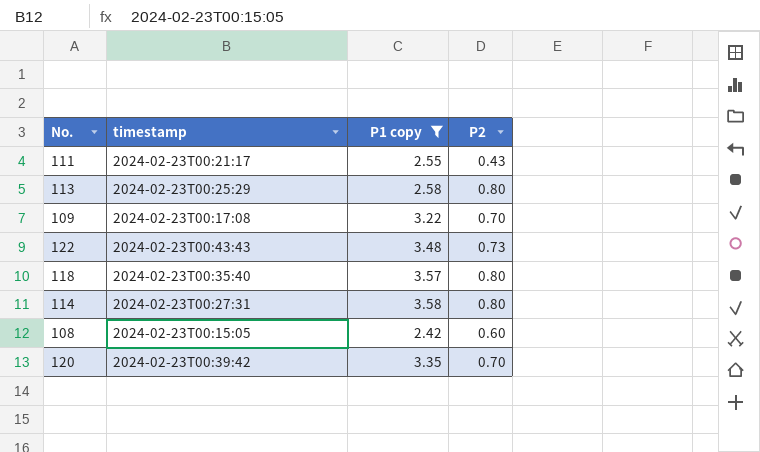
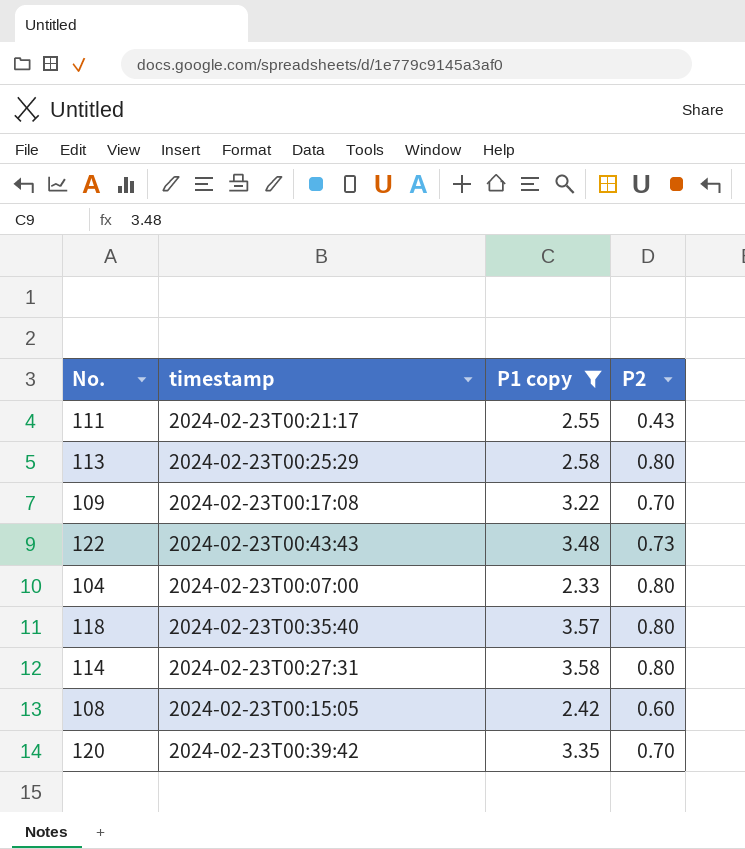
row 104: none -> 2024-02-23T00:07:00 | 2.33 | 0.80

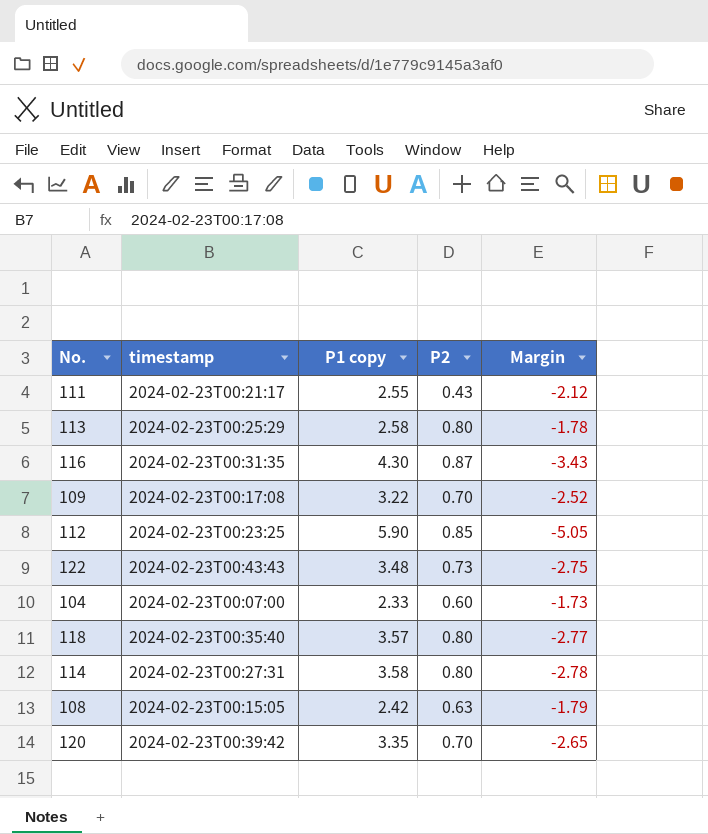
filter: P1 copy <= 3.58 -> none
column Margin | formula: none -> [P2] - [P1 copy]
104 | P2: 0.80 -> 0.60
108 | P2: 0.60 -> 0.63

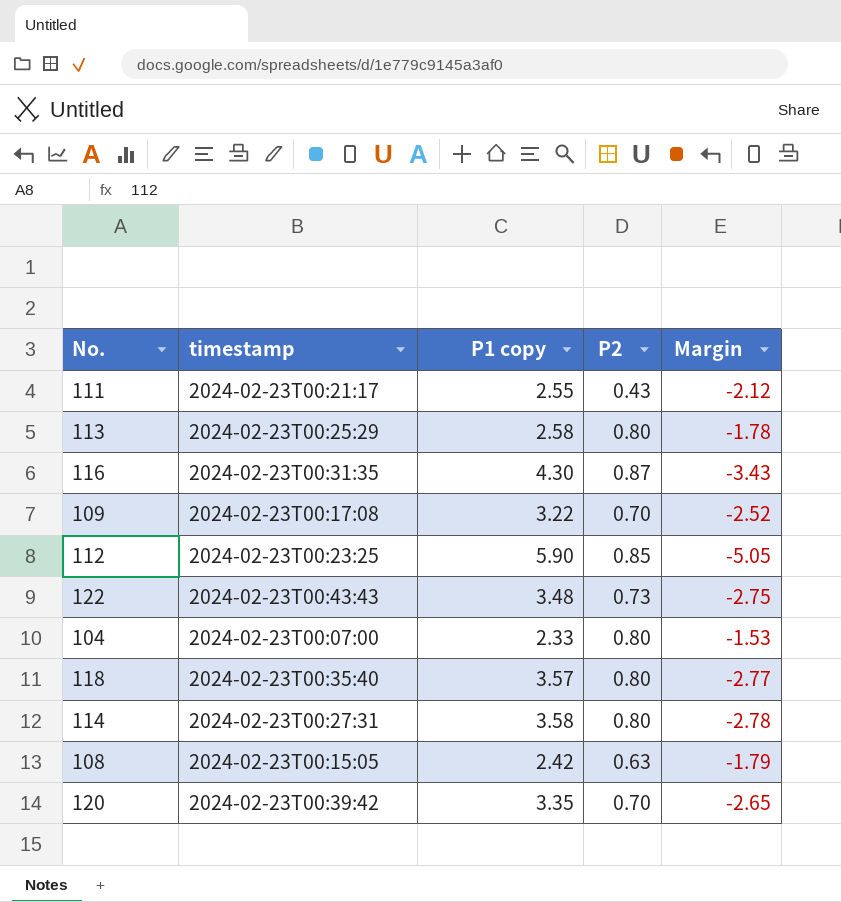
104 | P2: 0.60 -> 0.80
104 | Margin: -1.73 -> -1.53

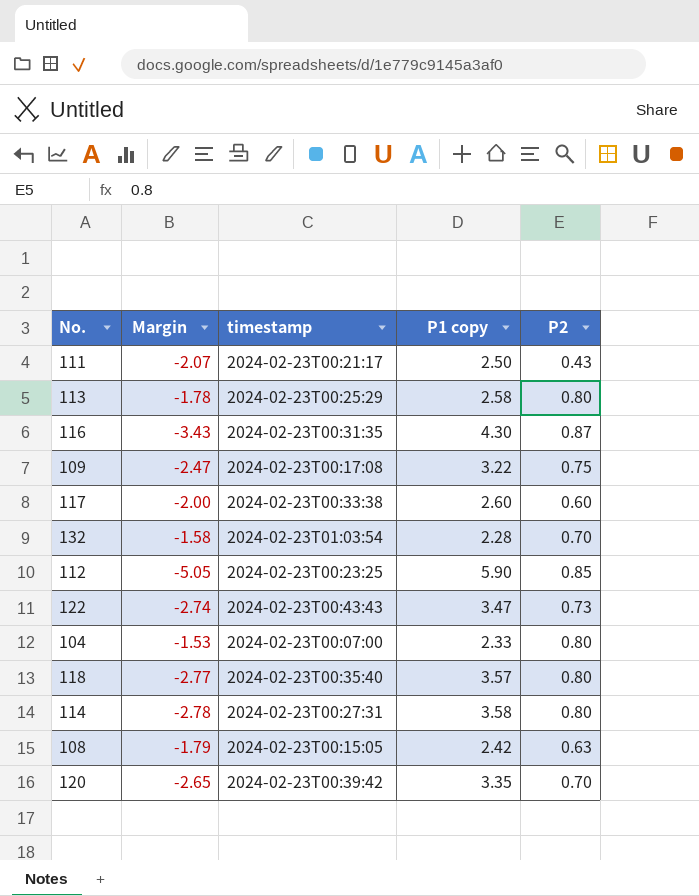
column Margin | position: 5 -> 2
111 | Margin: -2.12 -> -2.07
111 | P1 copy: 2.55 -> 2.50
109 | Margin: -2.52 -> -2.47
109 | P2: 0.70 -> 0.75
row 117: none -> -2.00 | 2024-02-23T00:33:38 | 2.60 | 0.60
row 132: none -> -1.58 | 2024-02-23T01:03:54 | 2.28 | 0.70
122 | Margin: -2.75 -> -2.74
122 | P1 copy: 3.48 -> 3.47

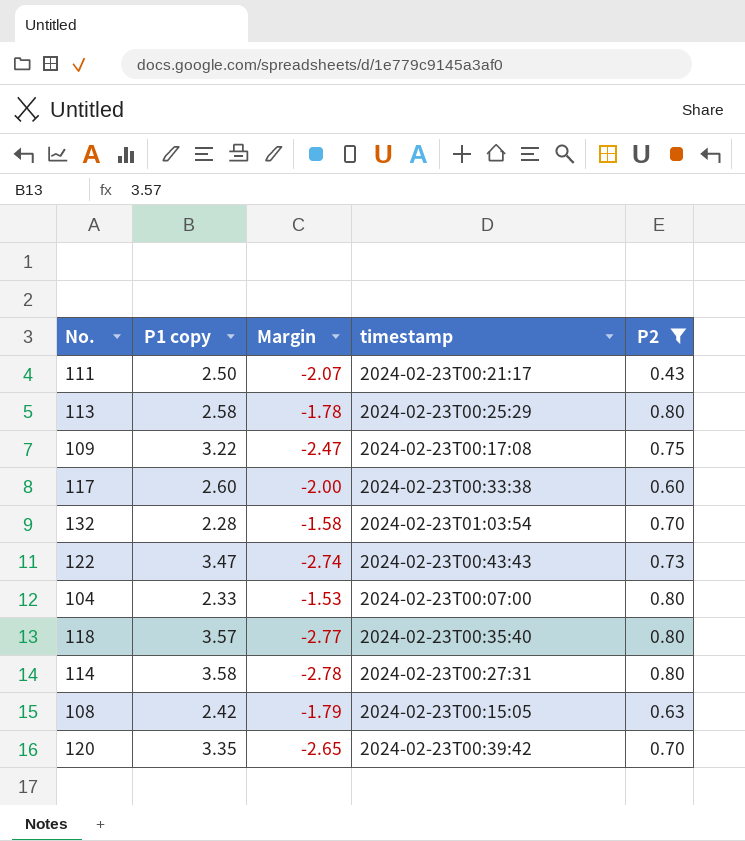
filter: none -> P2 <= 0.80
column P1 copy | position: 4 -> 2

